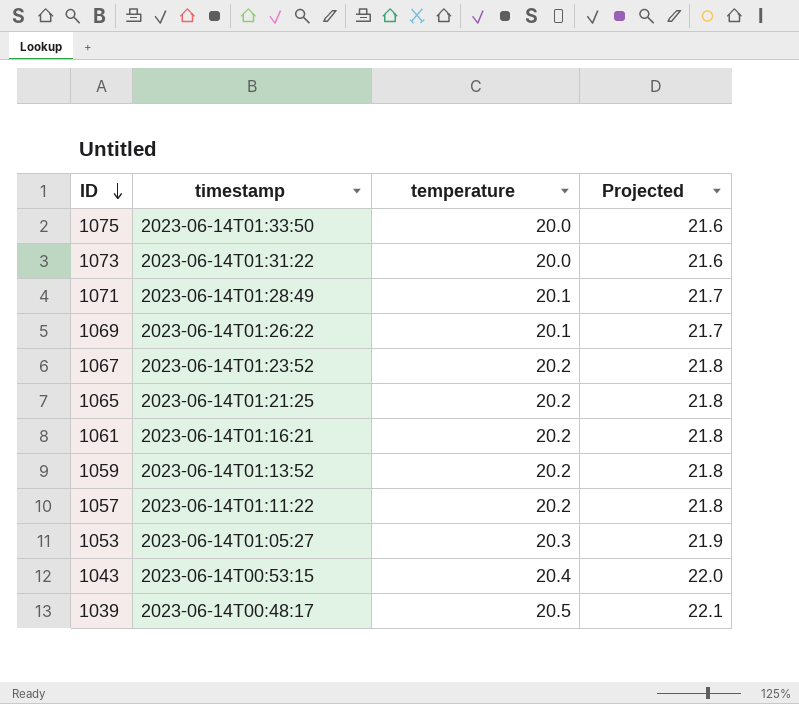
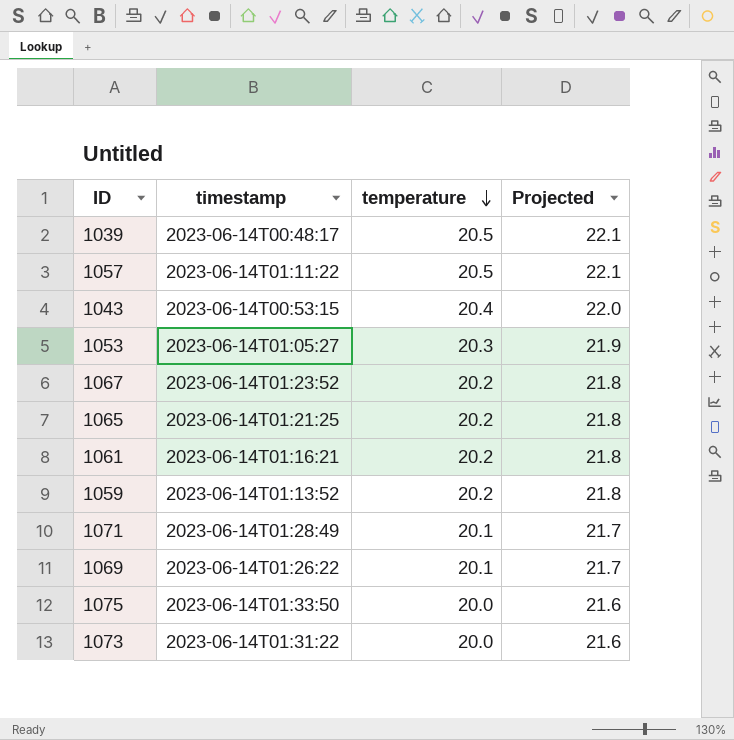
row order: ID descending -> temperature descending
1057 | temperature: 20.2 -> 20.5
1057 | Projected: 21.8 -> 22.1

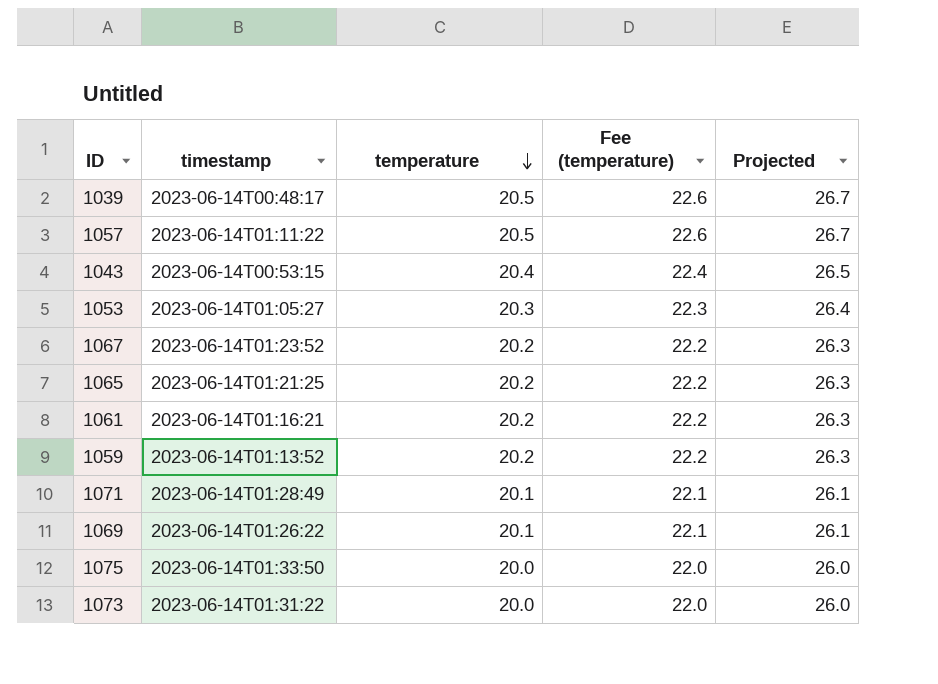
column Fee (temperature) | formula: none -> [temperature] * 1.1
column Projected | formula: [temperature] * 1.08 -> [temperature] * 1.3

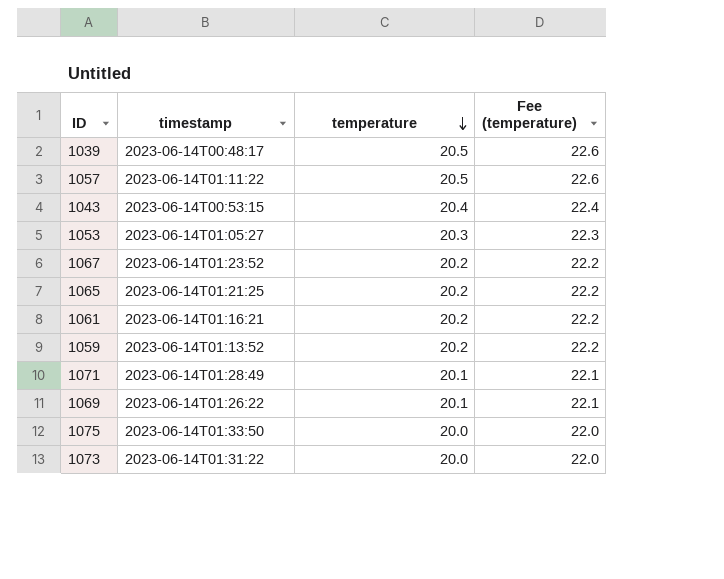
column Projected | formula: [temperature] * 1.3 -> none

